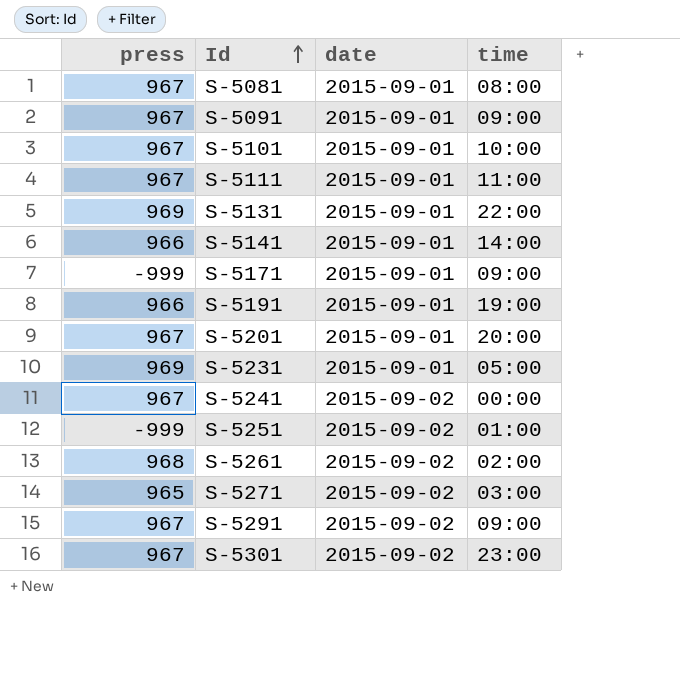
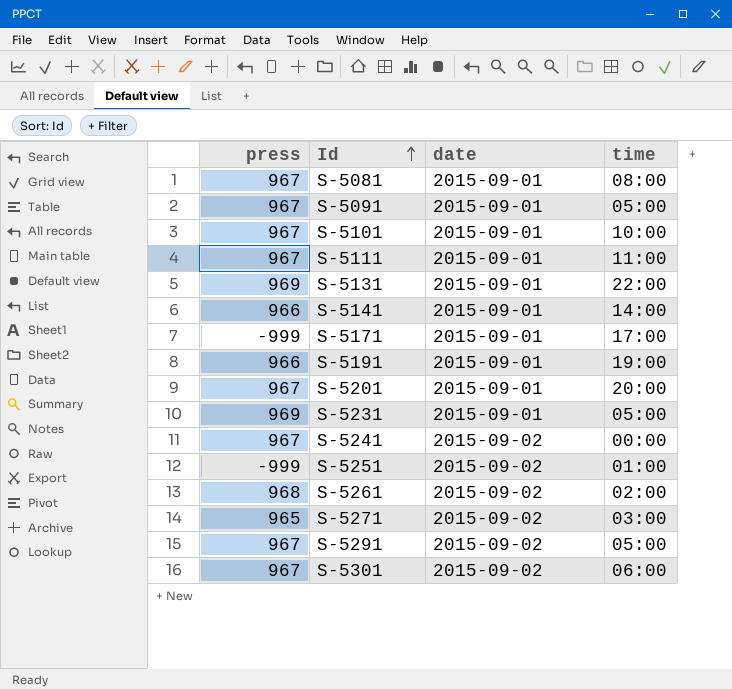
S-5091 | time: 09:00 -> 05:00
S-5171 | time: 09:00 -> 17:00
S-5291 | time: 09:00 -> 05:00
S-5301 | time: 23:00 -> 06:00

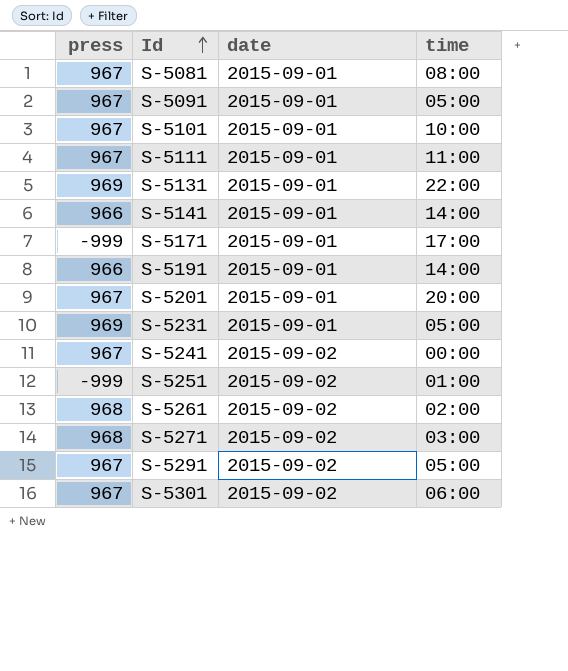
S-5191 | time: 19:00 -> 14:00
S-5271 | press: 965 -> 968

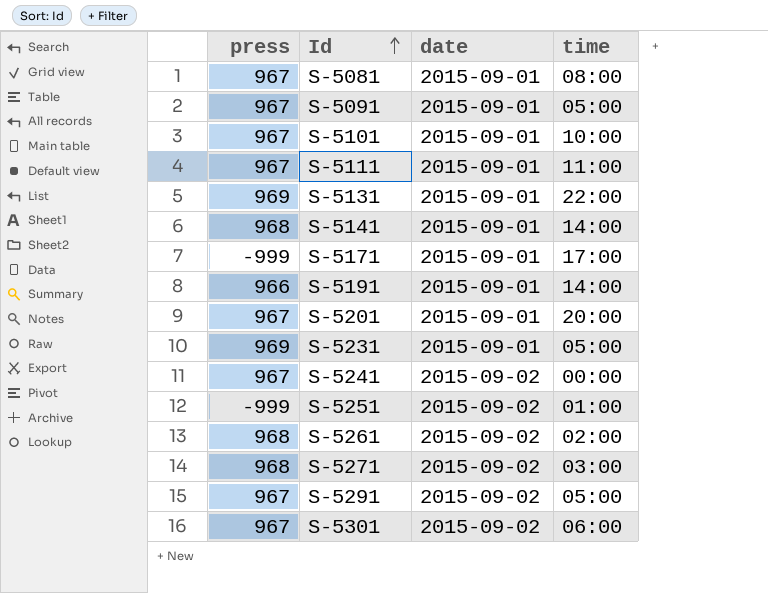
S-5141 | press: 966 -> 968

